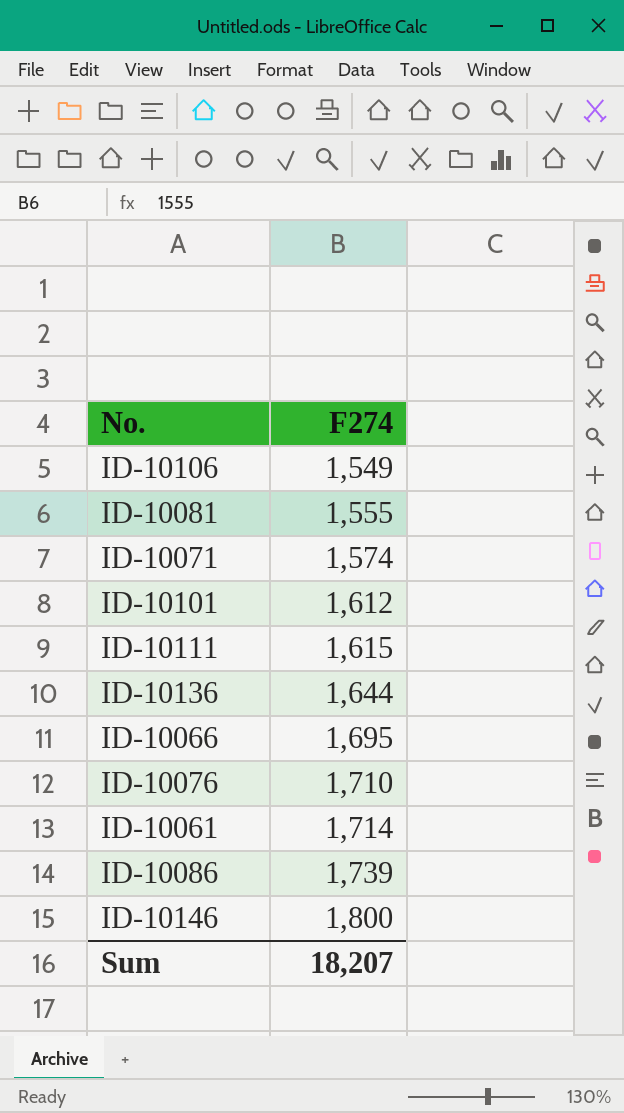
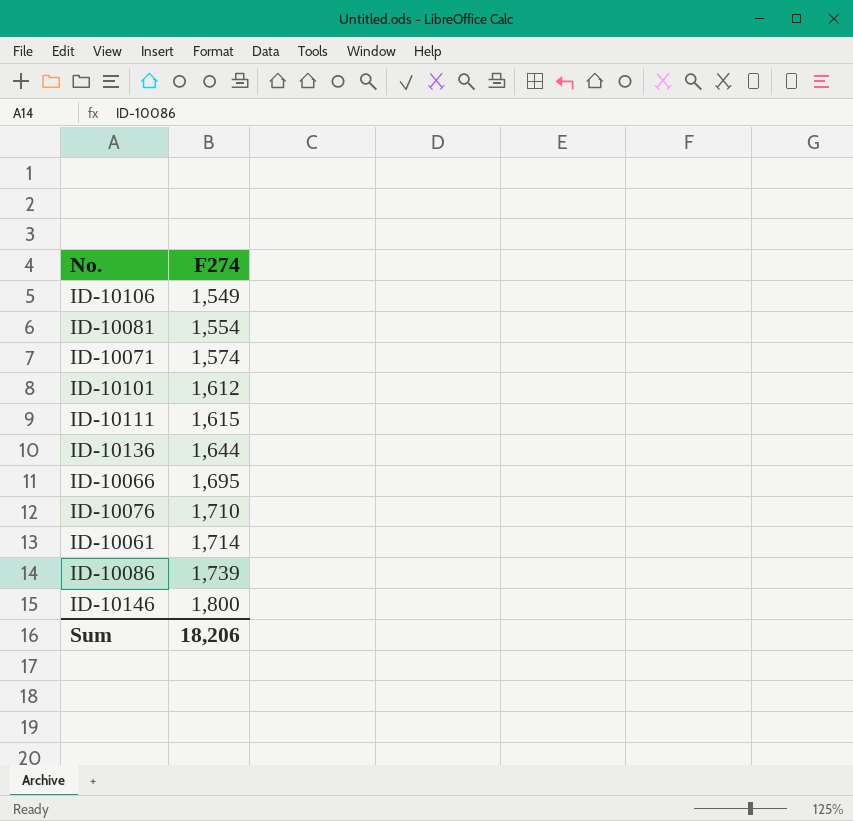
ID-10081 | F274: 1,555 -> 1,554
Sum | F274: 18,207 -> 18,206

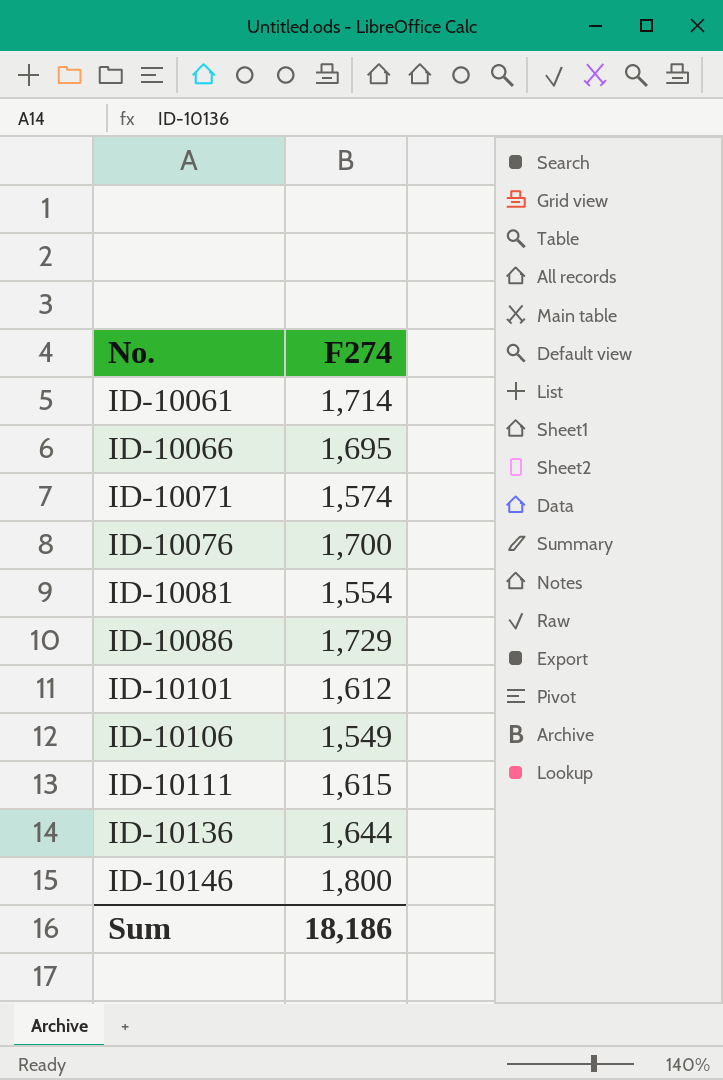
row order: F274 ascending -> No. ascending
ID-10076 | F274: 1,710 -> 1,700
ID-10086 | F274: 1,739 -> 1,729
Sum | F274: 18,206 -> 18,186

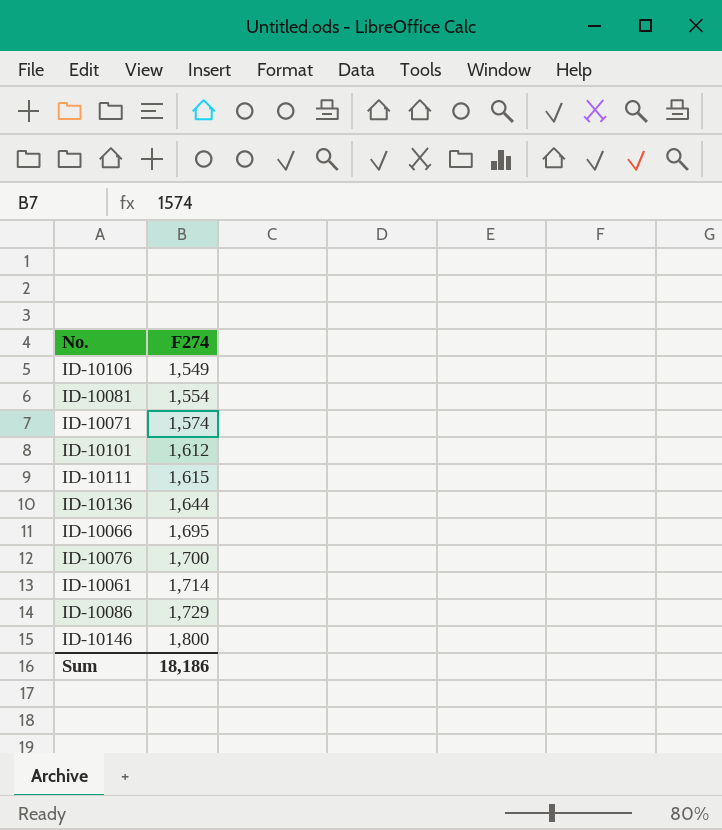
row order: No. ascending -> F274 ascending

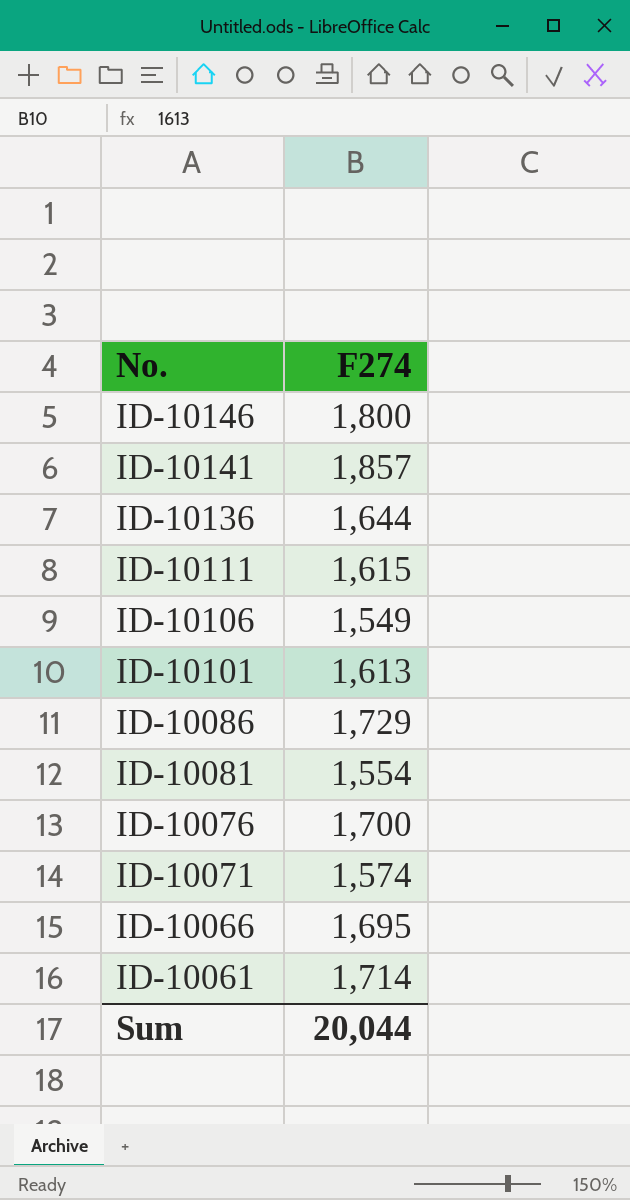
row order: F274 ascending -> No. descending
row ID-10141: none -> 1,857
ID-10101 | F274: 1,612 -> 1,613
Sum | F274: 18,186 -> 20,044

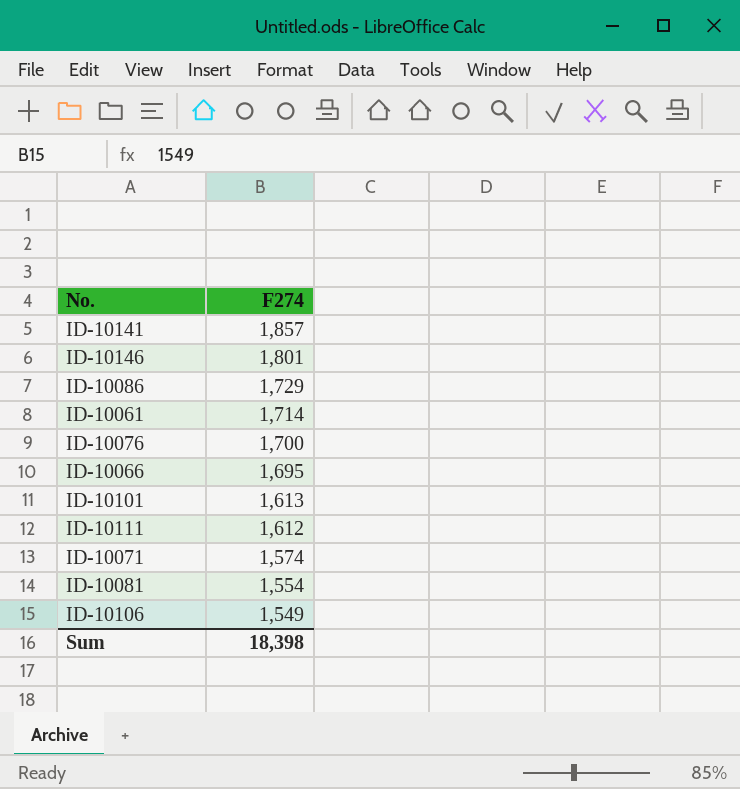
row order: No. descending -> F274 descending
row ID-10136: 1,644 -> none
ID-10146 | F274: 1,800 -> 1,801
ID-10111 | F274: 1,615 -> 1,612
Sum | F274: 20,044 -> 18,398

